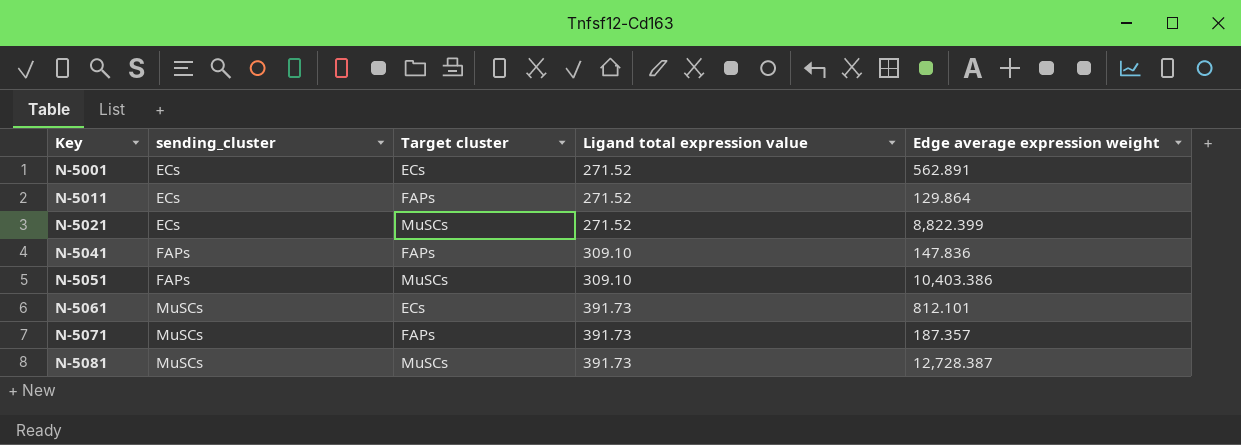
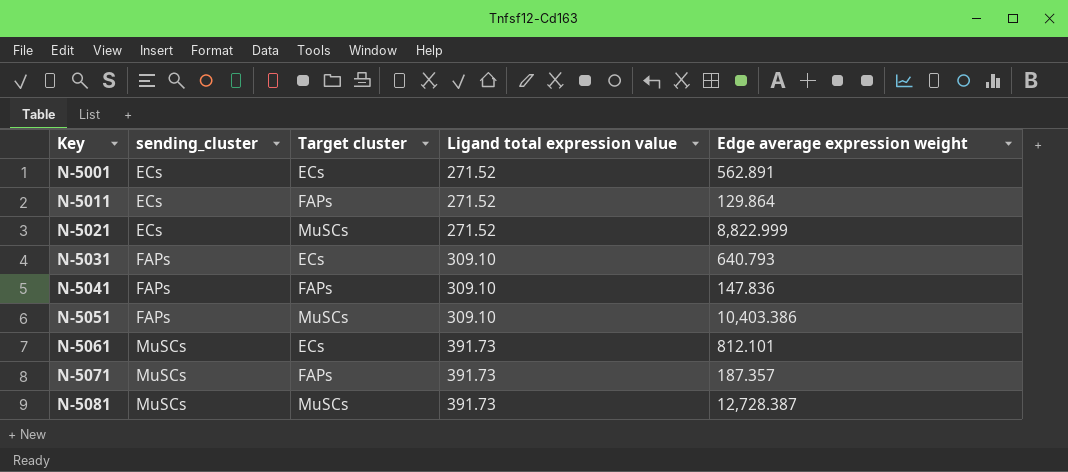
N-5021 | Edge average expression weight: 8,822.399 -> 8,822.999
row N-5031: none -> FAPs | ECs | 309.10 | 640.793

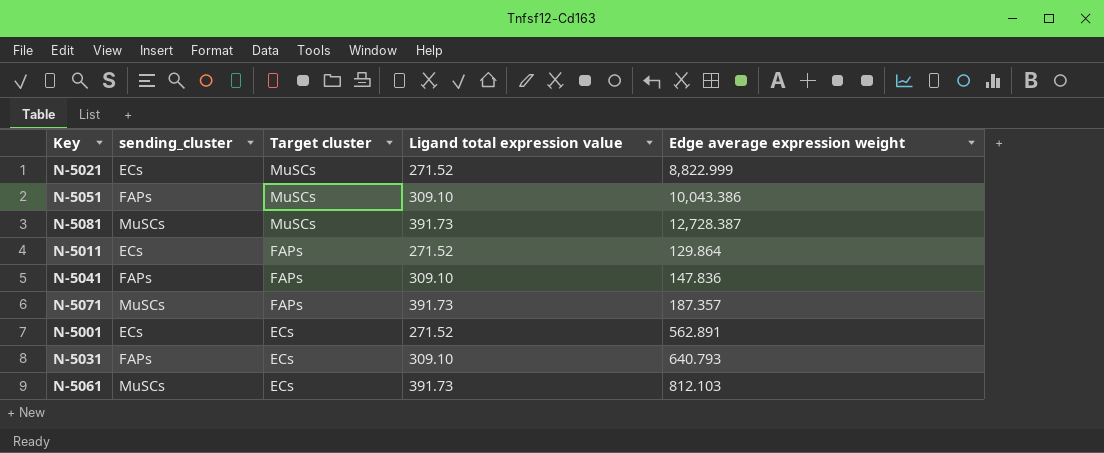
row order: Key ascending -> Target cluster descending
N-5051 | Edge average expression weight: 10,403.386 -> 10,043.386
N-5061 | Edge average expression weight: 812.101 -> 812.103

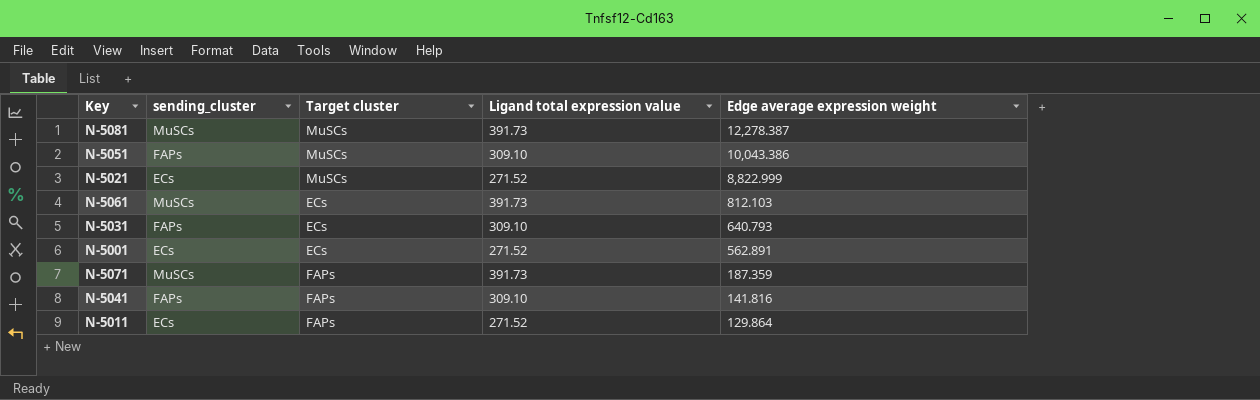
row order: Target cluster descending -> Edge average expression weight descending
N-5081 | Edge average expression weight: 12,728.387 -> 12,278.387
N-5071 | Edge average expression weight: 187.357 -> 187.359
N-5041 | Edge average expression weight: 147.836 -> 141.816

